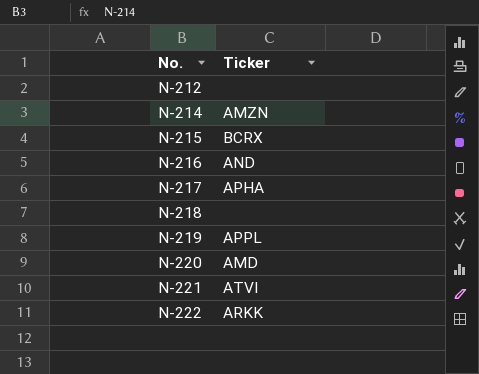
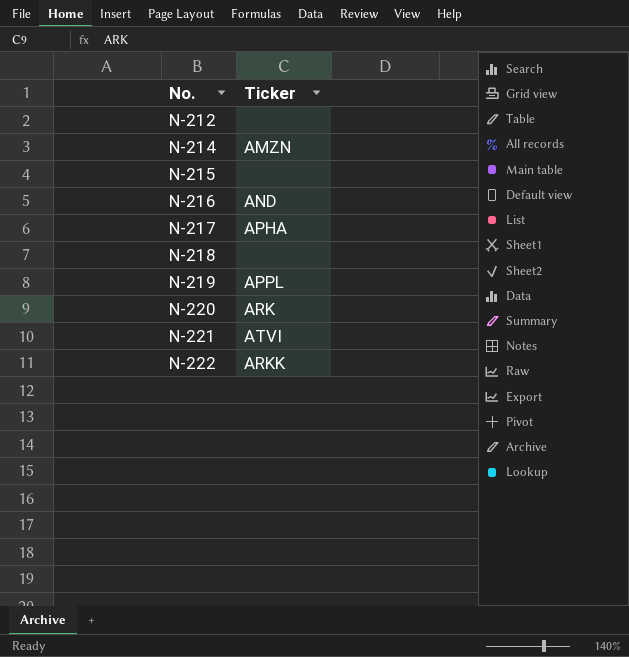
N-215 | Ticker: BCRX -> none
N-220 | Ticker: AMD -> ARK

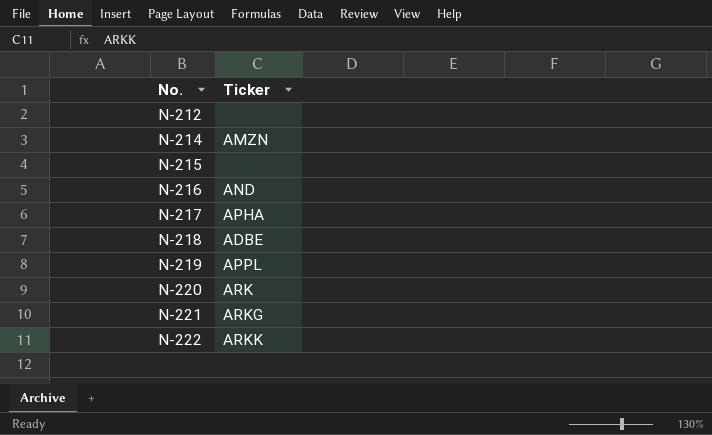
N-218 | Ticker: none -> ADBE
N-221 | Ticker: ATVI -> ARKG

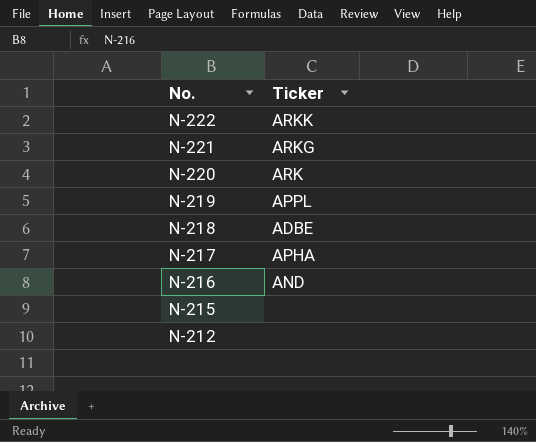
row order: No. ascending -> No. descending
row N-214: AMZN -> none

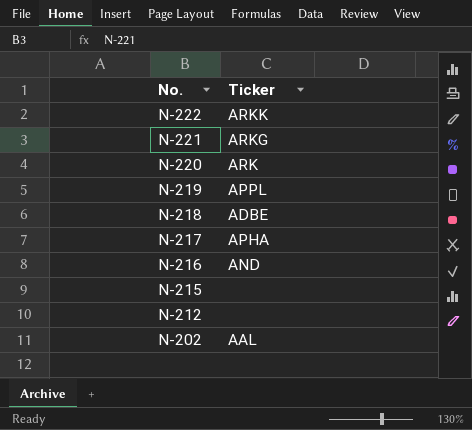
row N-202: none -> AAL

